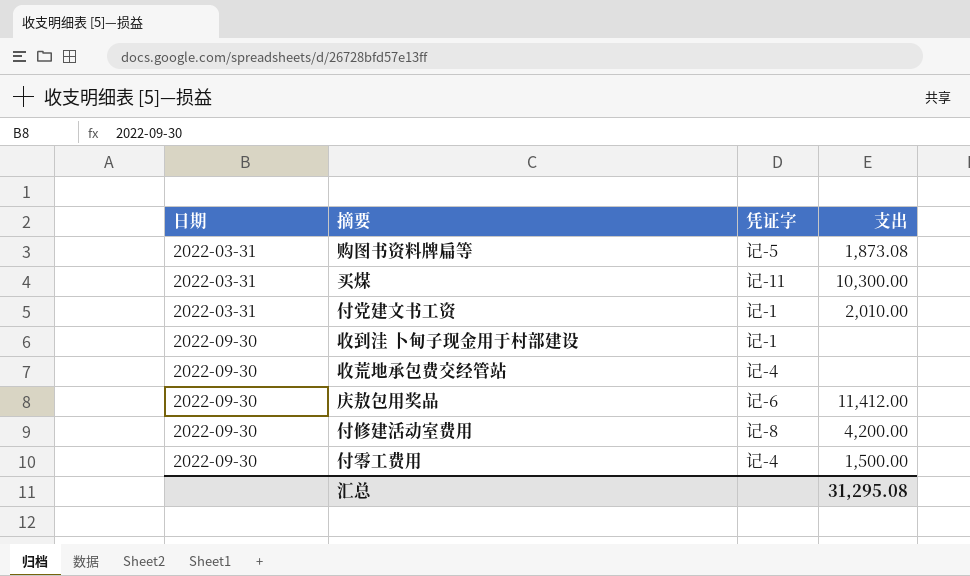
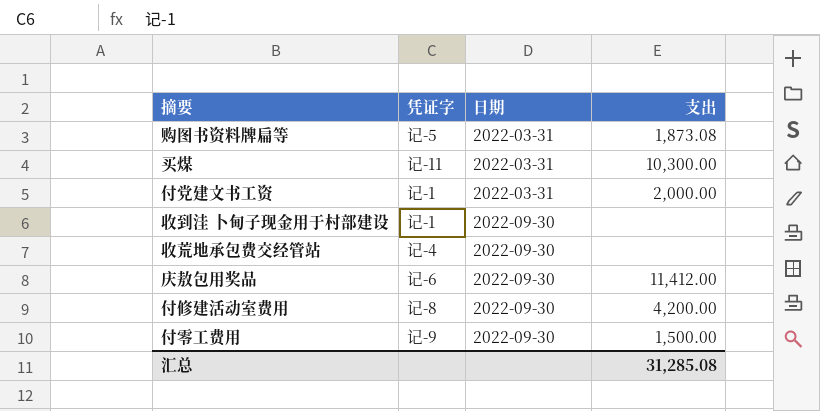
column 日期 | position: 1 -> 3
付党建文书工资 | 支出: 2,010.00 -> 2,000.00
付零工费用 | 凭证字: 记-4 -> 记-9
汇总 | 支出: 31,295.08 -> 31,285.08

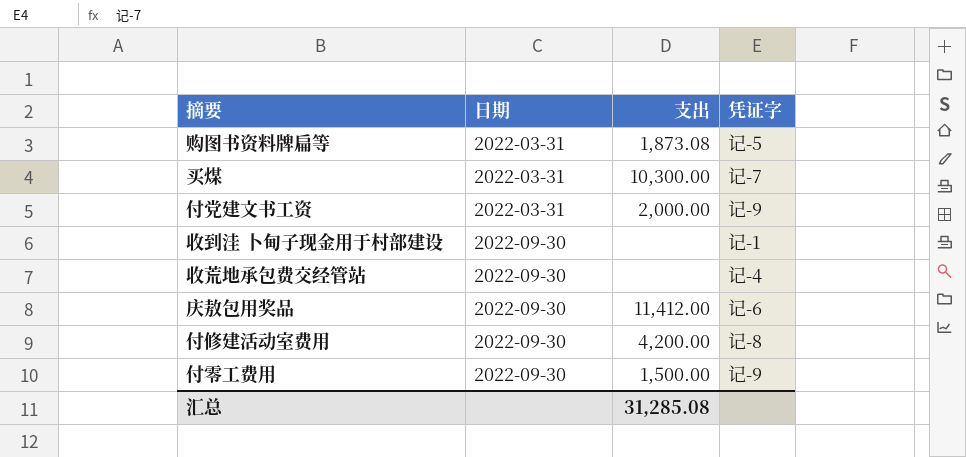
column 凭证字 | position: 2 -> 4
买煤 | 凭证字: 记-11 -> 记-7
付党建文书工资 | 凭证字: 记-1 -> 记-9

